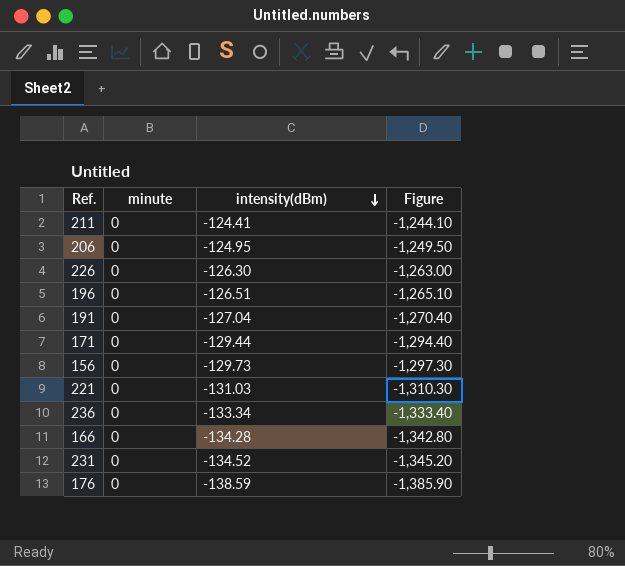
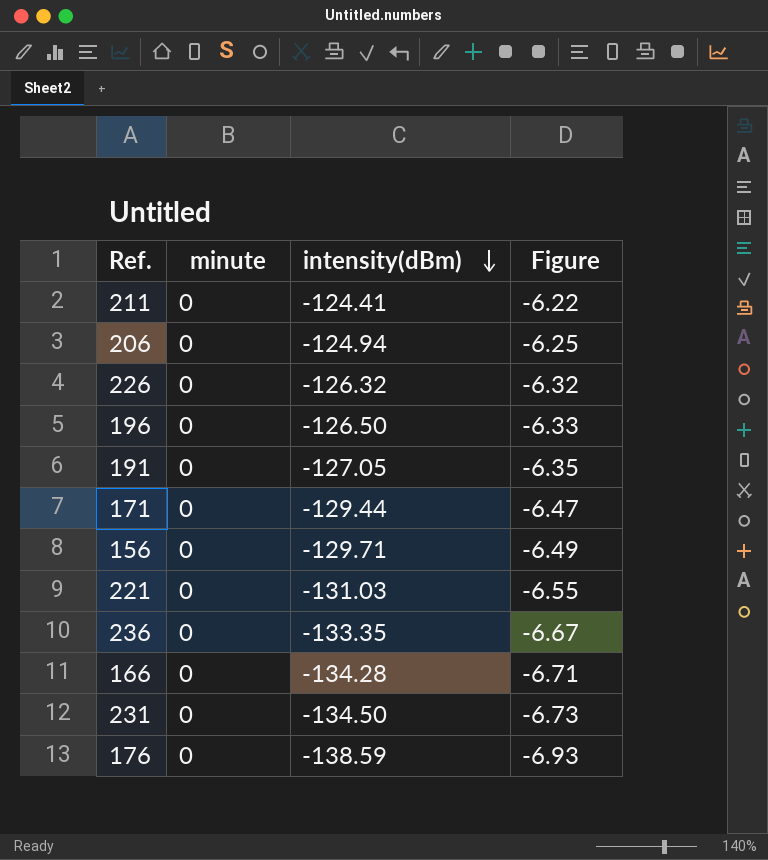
column Figure | formula: [intensity(dBm)] * 10 -> [intensity(dBm)] * 0.05
206 | intensity(dBm): -124.95 -> -124.94
226 | intensity(dBm): -126.30 -> -126.32
196 | intensity(dBm): -126.51 -> -126.50
191 | intensity(dBm): -127.04 -> -127.05
156 | intensity(dBm): -129.73 -> -129.71
236 | intensity(dBm): -133.34 -> -133.35
231 | intensity(dBm): -134.52 -> -134.50

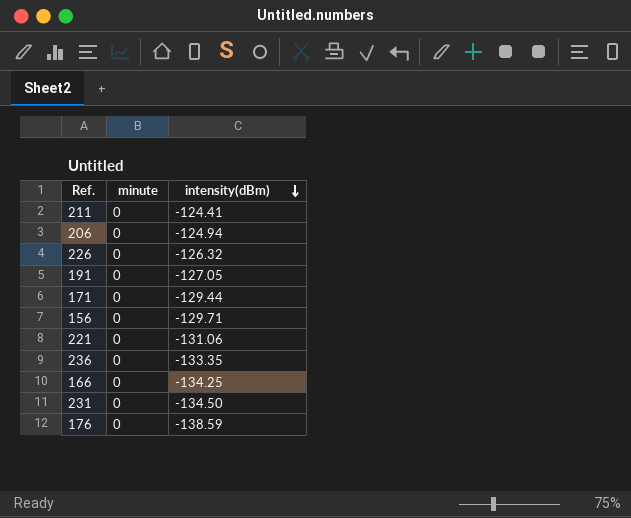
column Figure | formula: [intensity(dBm)] * 0.05 -> none
row 196: 0 | -126.50 | -6.33 -> none
221 | intensity(dBm): -131.03 -> -131.06
166 | intensity(dBm): -134.28 -> -134.25

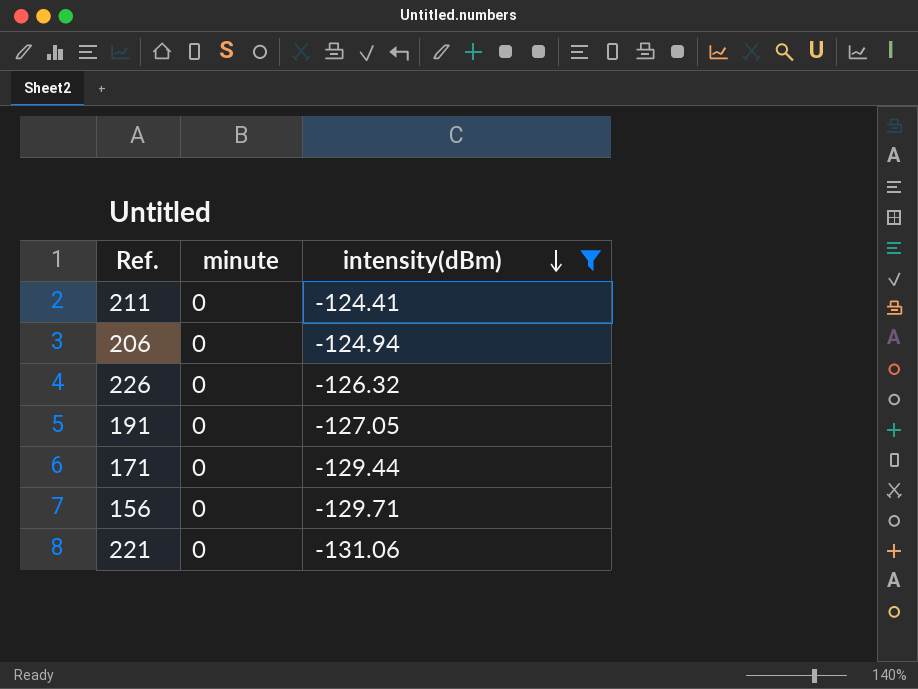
filter: none -> intensity(dBm) >= -131.06

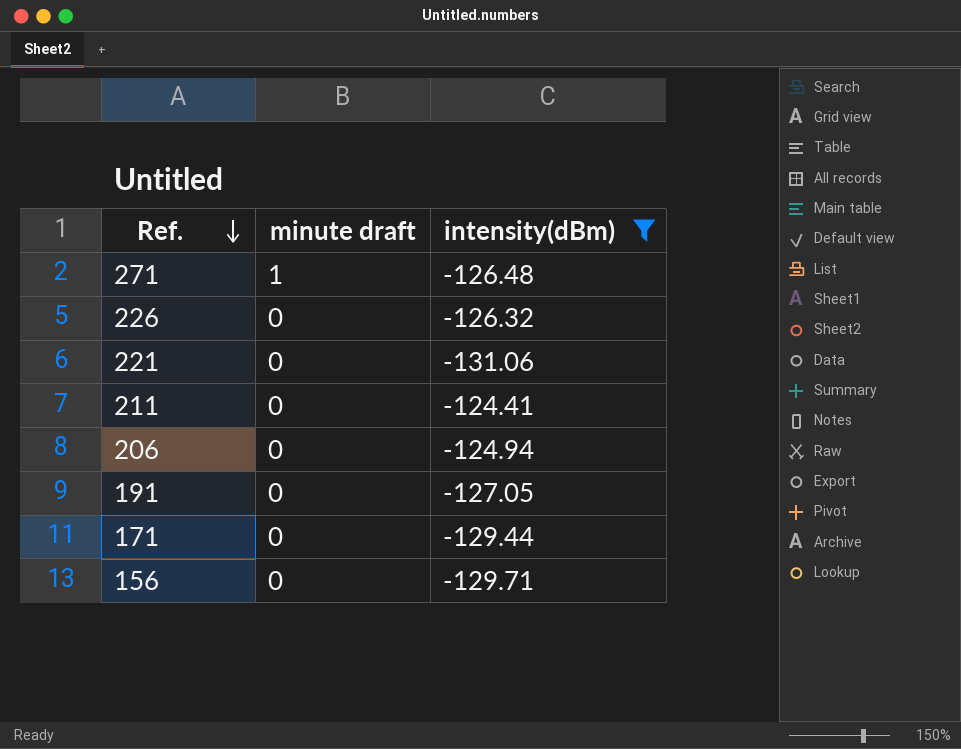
row order: intensity(dBm) descending -> Ref. descending
column name: minute -> minute draft
row 271: none -> 1 | -126.48

